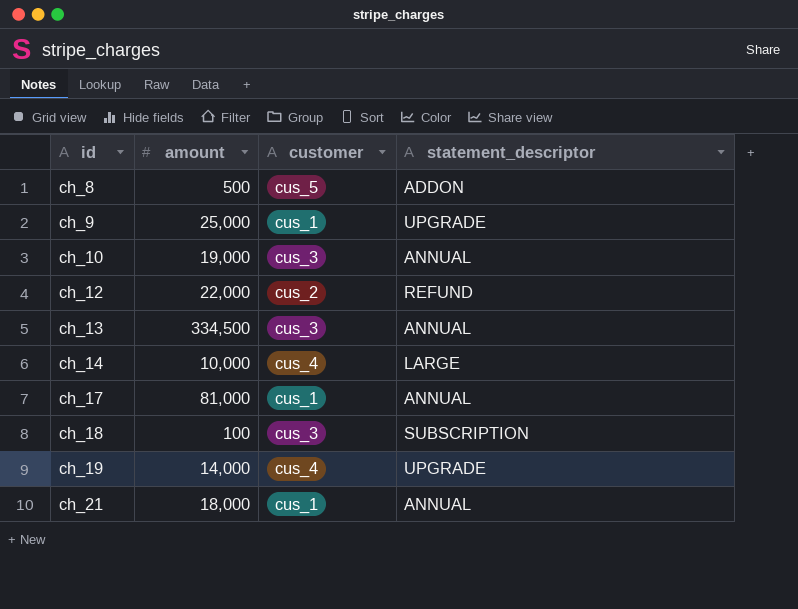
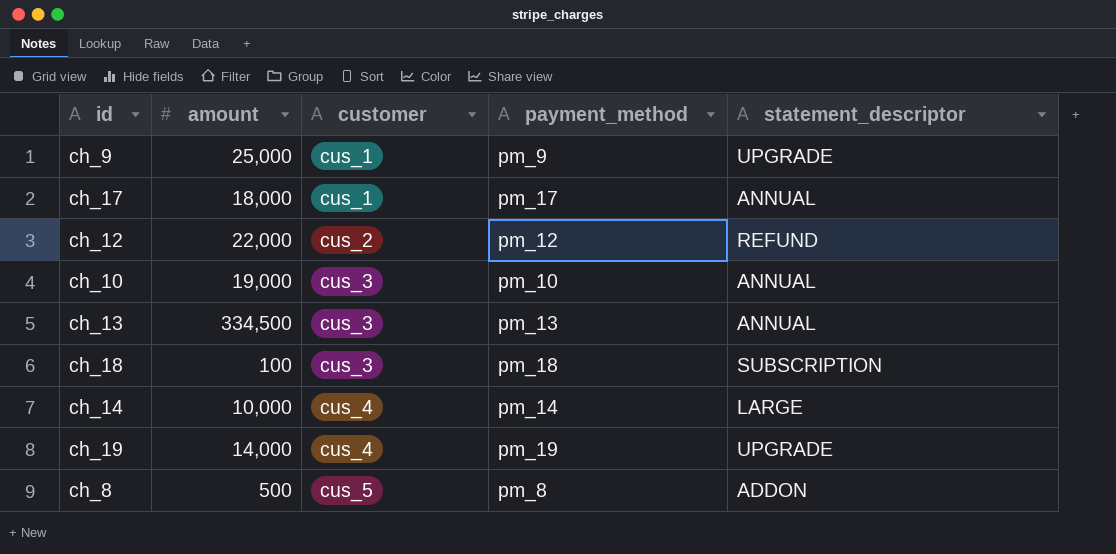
row order: id ascending -> customer ascending
column payment_method | position: none -> 4
row ch_21: 18,000 | cus_1 | ANNUAL -> none
ch_17 | amount: 81,000 -> 18,000

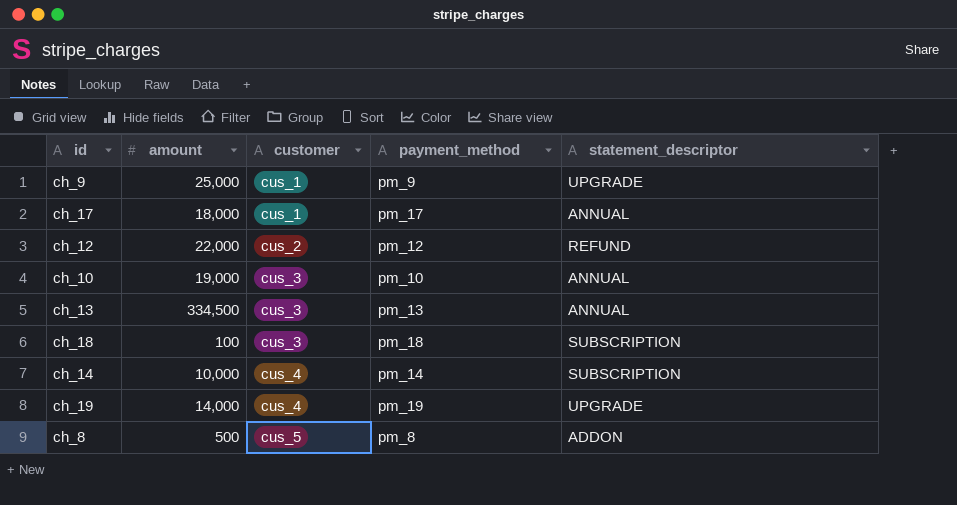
ch_14 | statement_descriptor: LARGE -> SUBSCRIPTION

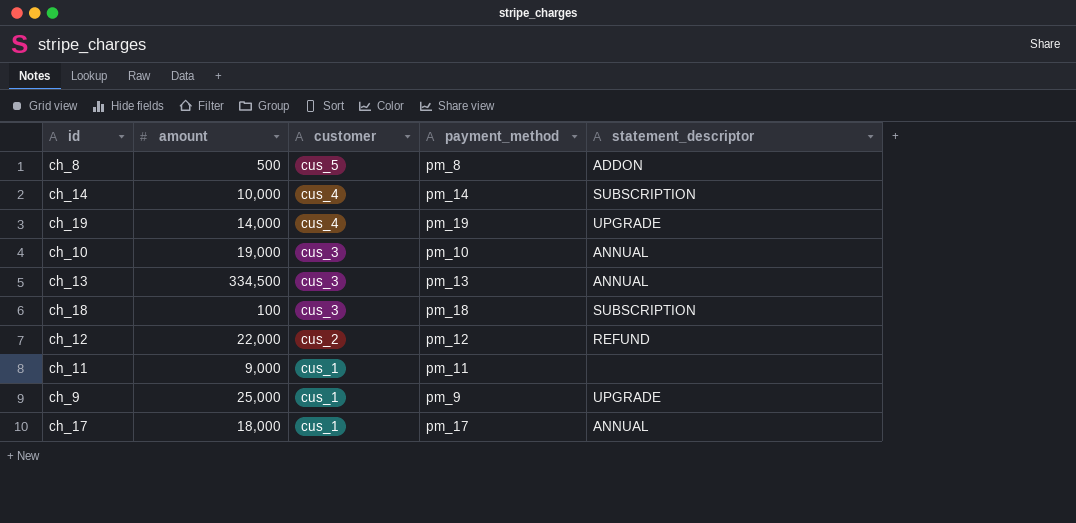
row order: customer ascending -> customer descending
row ch_11: none -> 9,000 | cus_1 | pm_11 | none

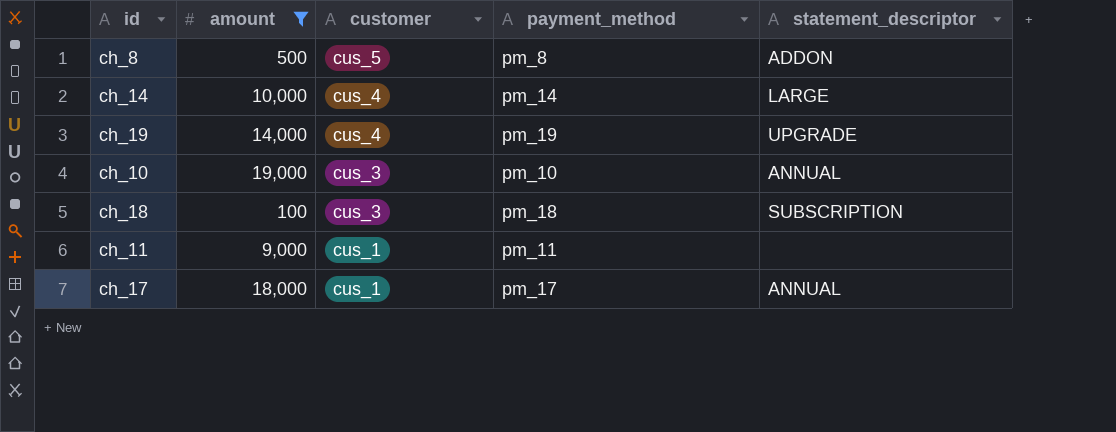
filter: none -> amount <= 19,000
ch_14 | statement_descriptor: SUBSCRIPTION -> LARGE

